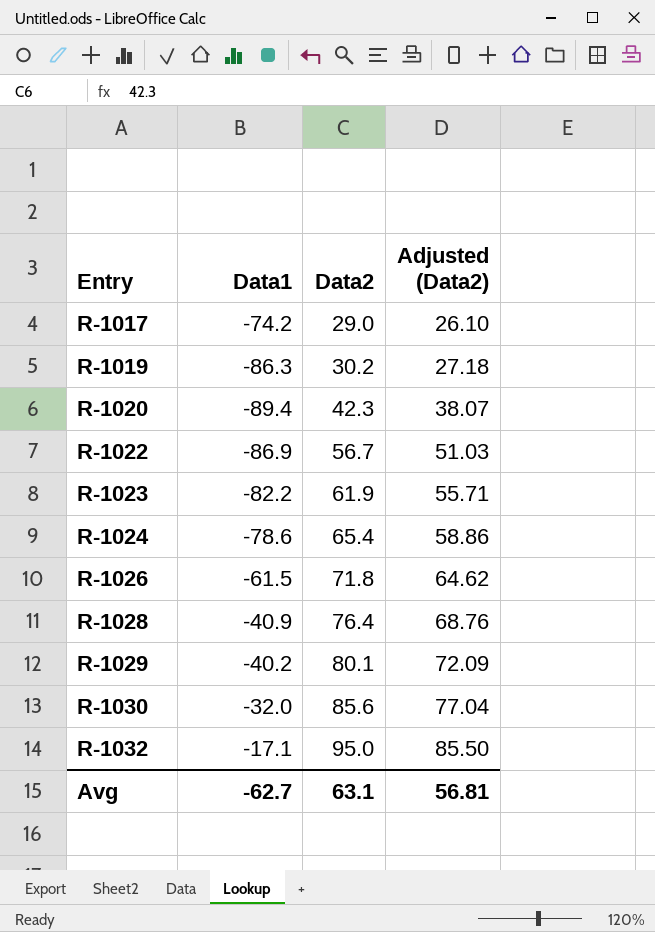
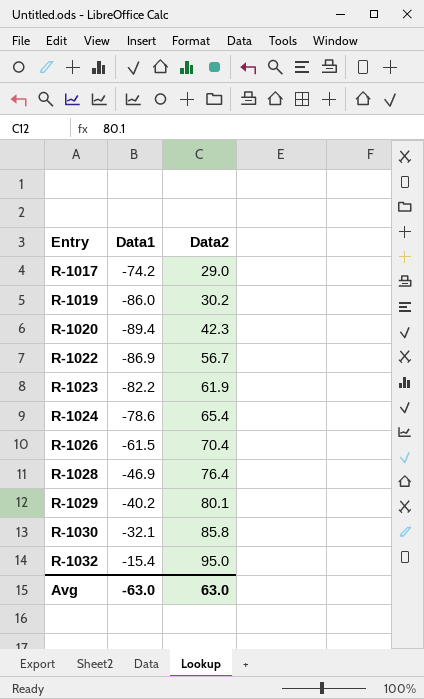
column Adjusted (Data2) | formula: [Data2] * 0.9 -> none
R-1019 | Data1: -86.3 -> -86.0
R-1026 | Data2: 71.8 -> 70.4
R-1028 | Data1: -40.9 -> -46.9
R-1030 | Data1: -32.0 -> -32.1
R-1030 | Data2: 85.6 -> 85.8
R-1032 | Data1: -17.1 -> -15.4
Avg | Data1: -62.7 -> -63.0
Avg | Data2: 63.1 -> 63.0

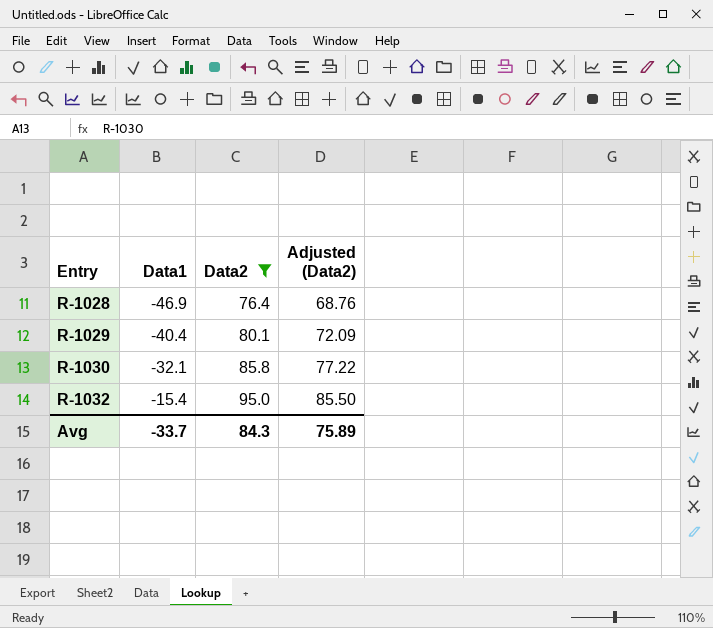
filter: none -> Data2 >= 76.4
column Adjusted (Data2) | formula: none -> [Data2] * 0.9
R-1029 | Data1: -40.2 -> -40.4
Avg | Data1: -63.0 -> -33.7
Avg | Data2: 63.0 -> 84.3

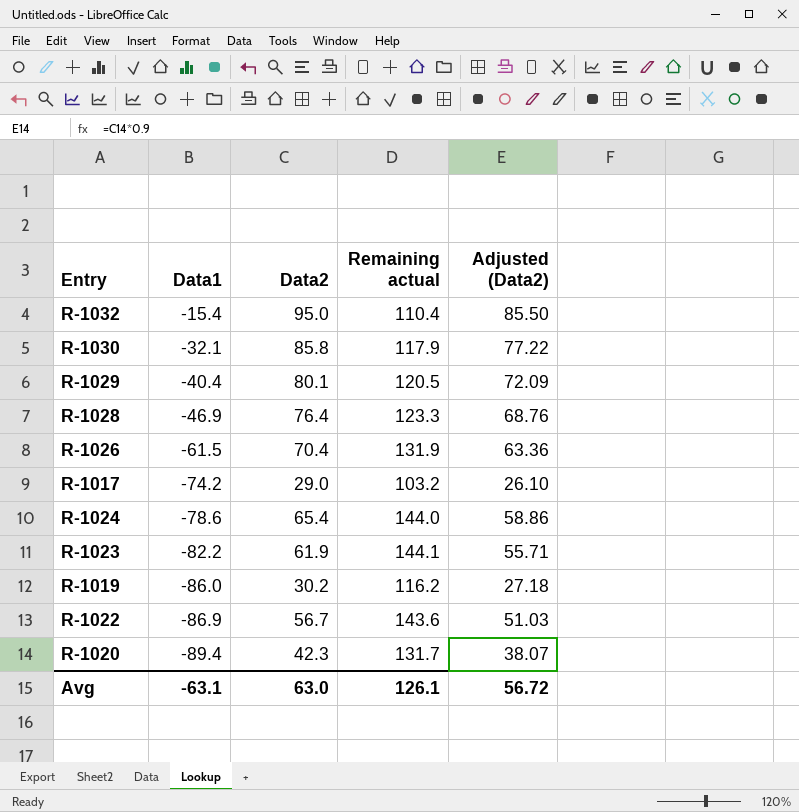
filter: Data2 >= 76.4 -> none
row order: Entry ascending -> Data1 descending
column Remaining actual | formula: none -> [Data2] - [Data1]
Avg | Data1: -33.7 -> -63.1
Avg | Data2: 84.3 -> 63.0
Avg | Adjusted (Data2): 75.89 -> 56.72

